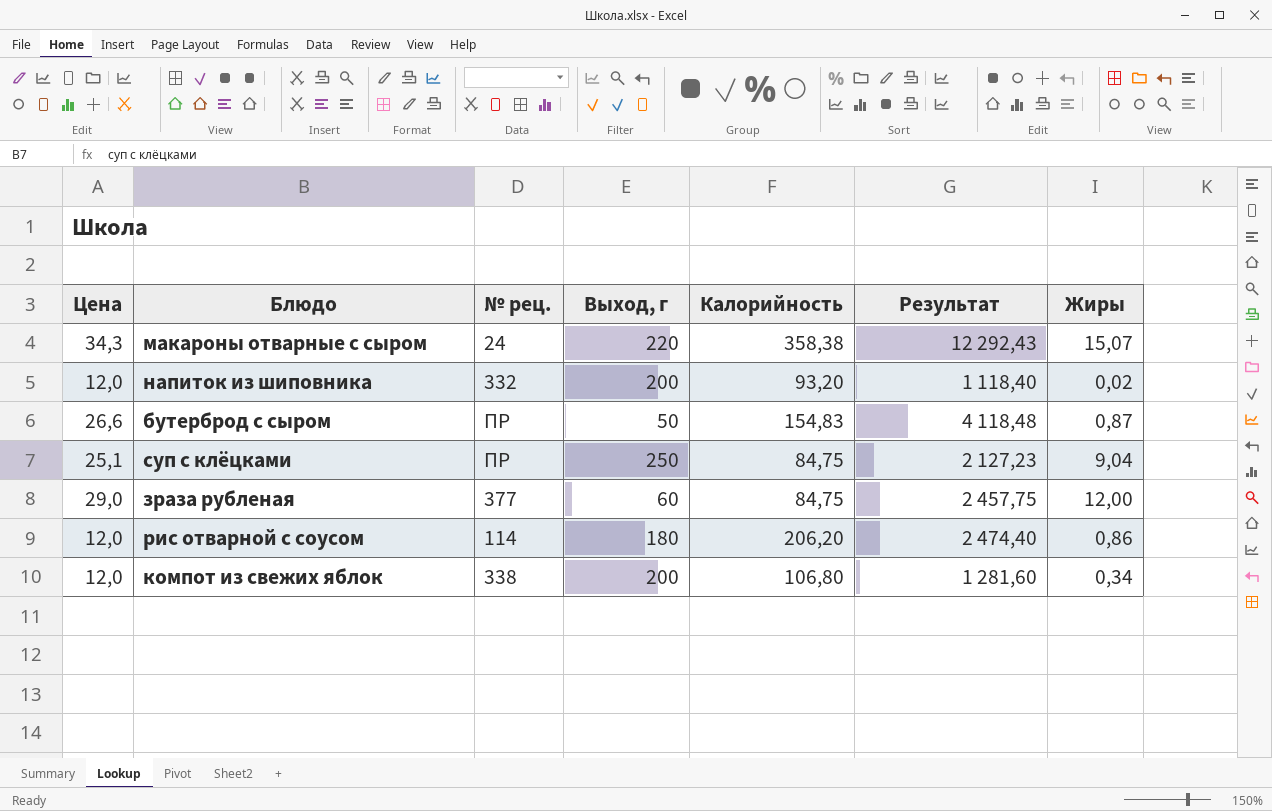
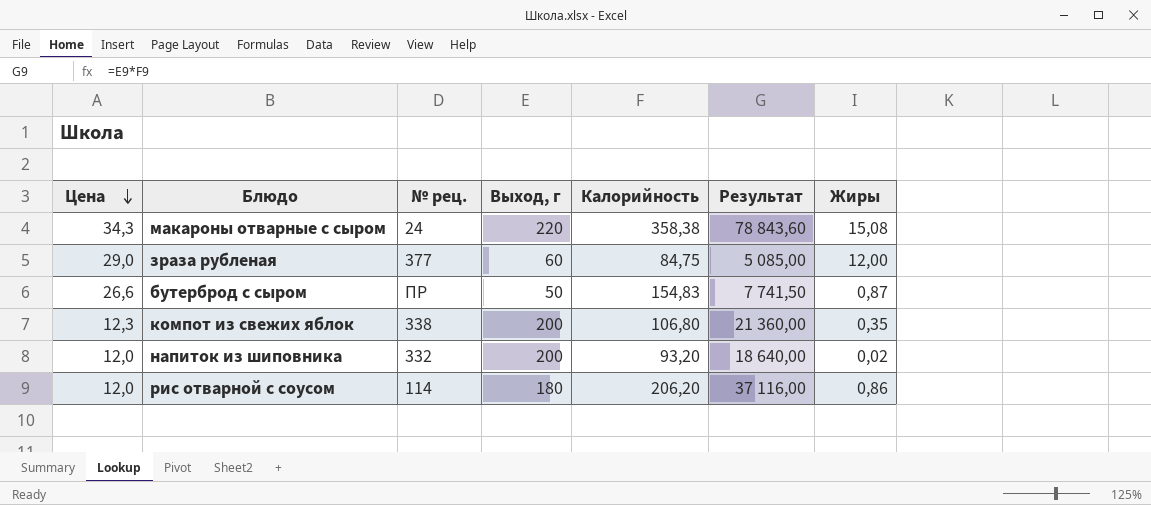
row order: none -> Цена descending
column Результат | formula: [Цена] * [Калорийность] -> [Выход, г] * [Калорийность]
row суп с клёцками: 25,1 | ПР | 250 | 84,75 | 2 127,23 | 9,04 -> none
макароны отварные с сыром | Жиры: 15,07 -> 15,08
компот из свежих яблок | Цена: 12,0 -> 12,3
компот из свежих яблок | Жиры: 0,34 -> 0,35

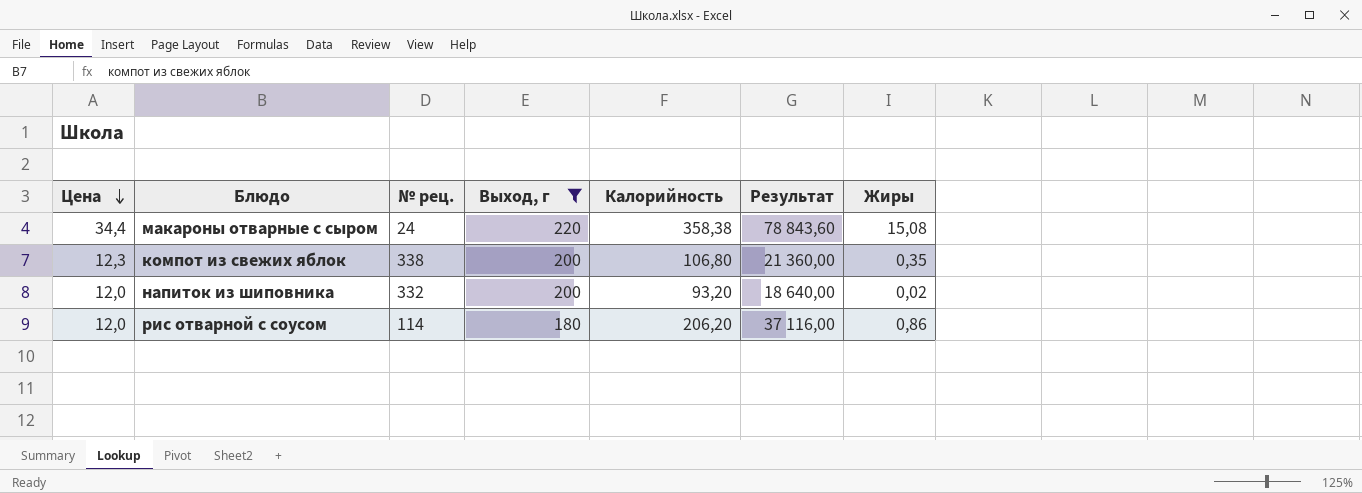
filter: none -> Выход, г >= 180
макароны отварные с сыром | Цена: 34,3 -> 34,4

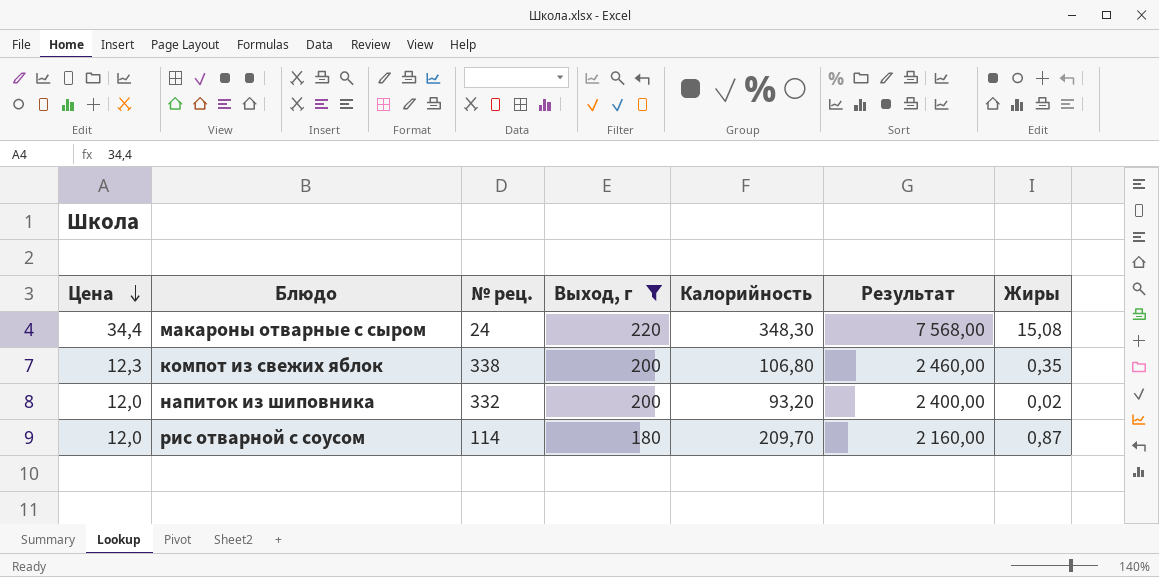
column Результат | formula: [Выход, г] * [Калорийность] -> [Цена] * [Выход, г]
макароны отварные с сыром | Калорийность: 358,38 -> 348,30
рис отварной с соусом | Калорийность: 206,20 -> 209,70
рис отварной с соусом | Жиры: 0,86 -> 0,87

